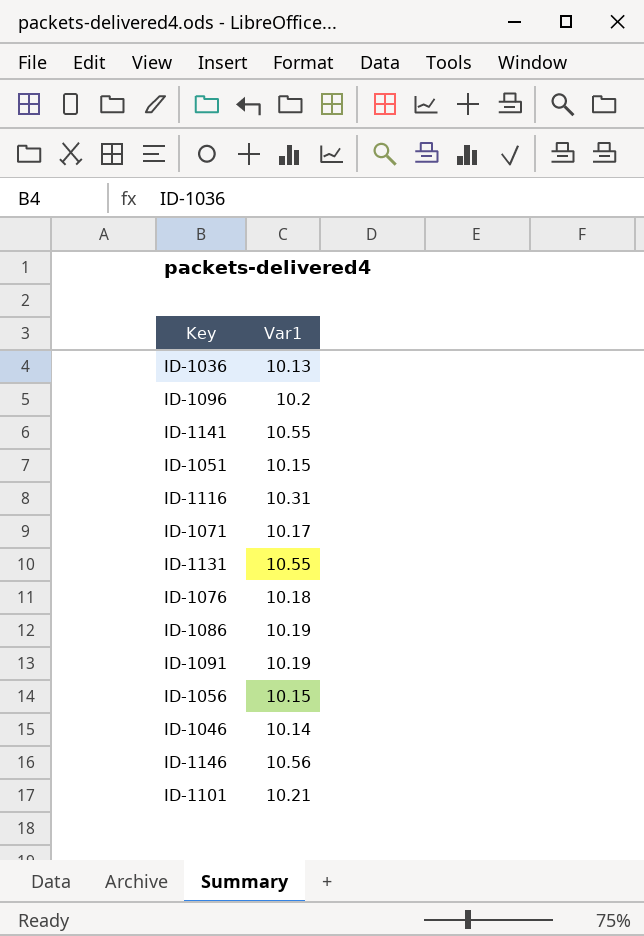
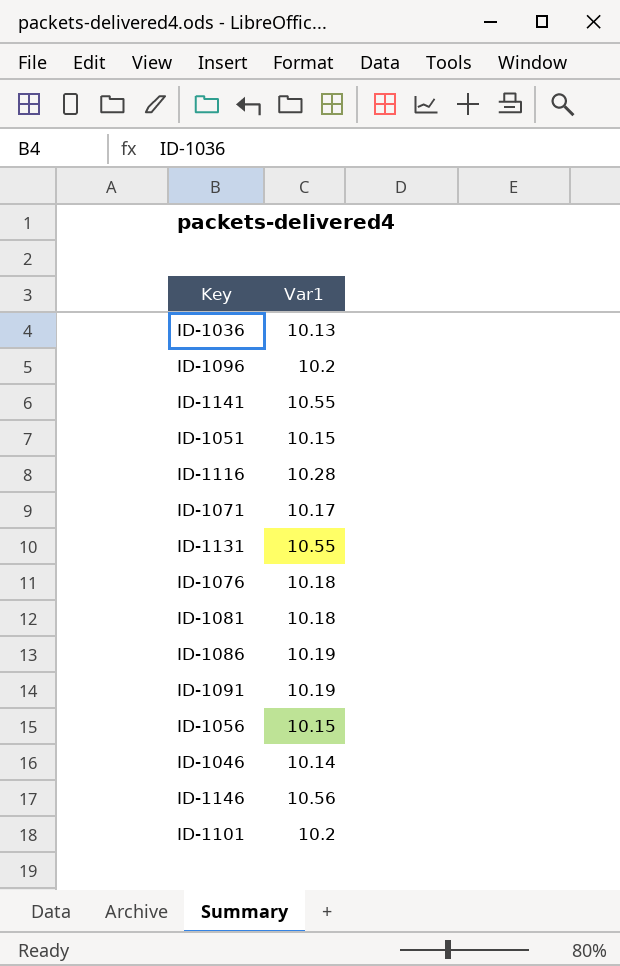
ID-1116 | Var1: 10.31 -> 10.28
row ID-1081: none -> 10.18
ID-1101 | Var1: 10.21 -> 10.2

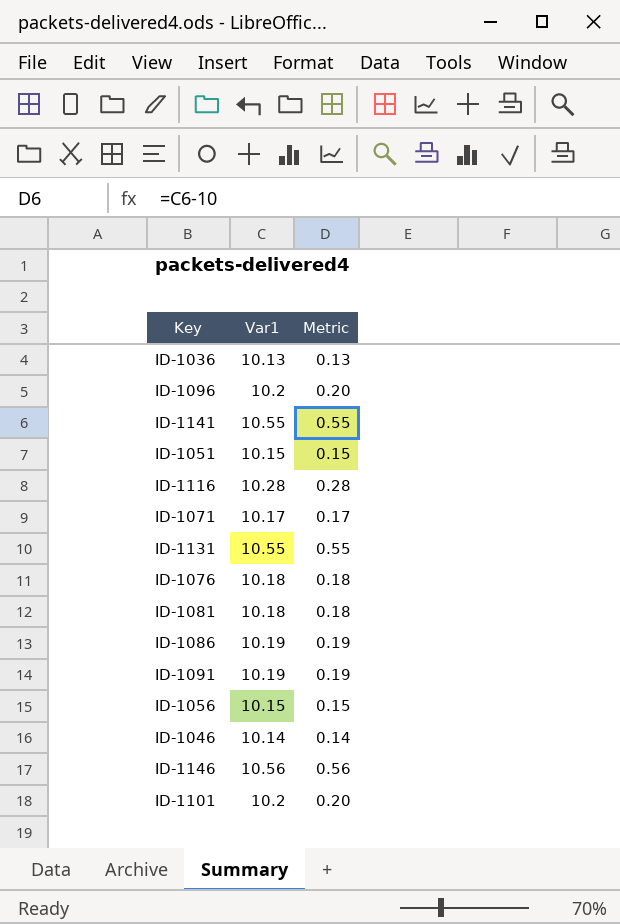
column Metric | formula: none -> [Var1] - 10

